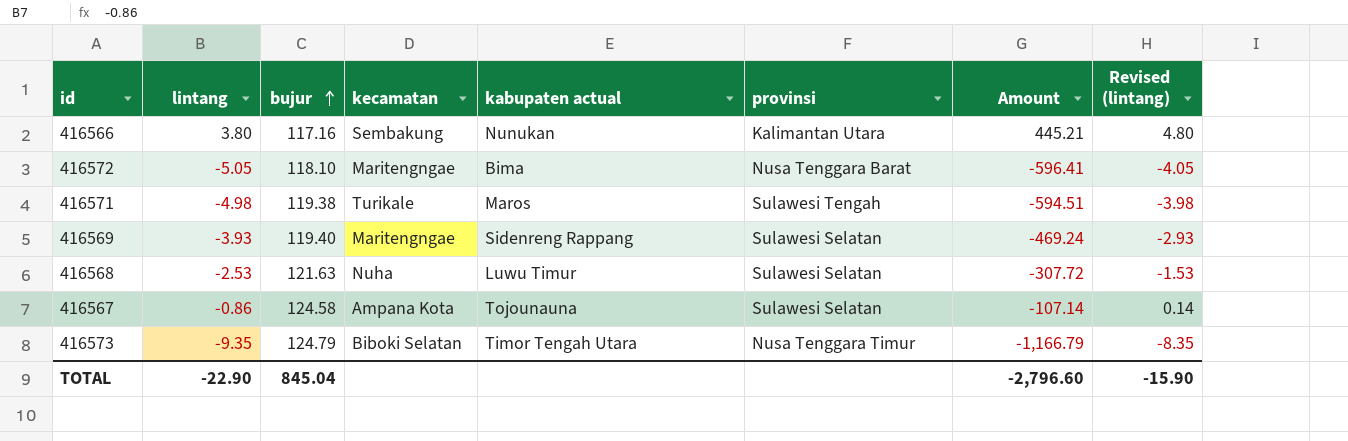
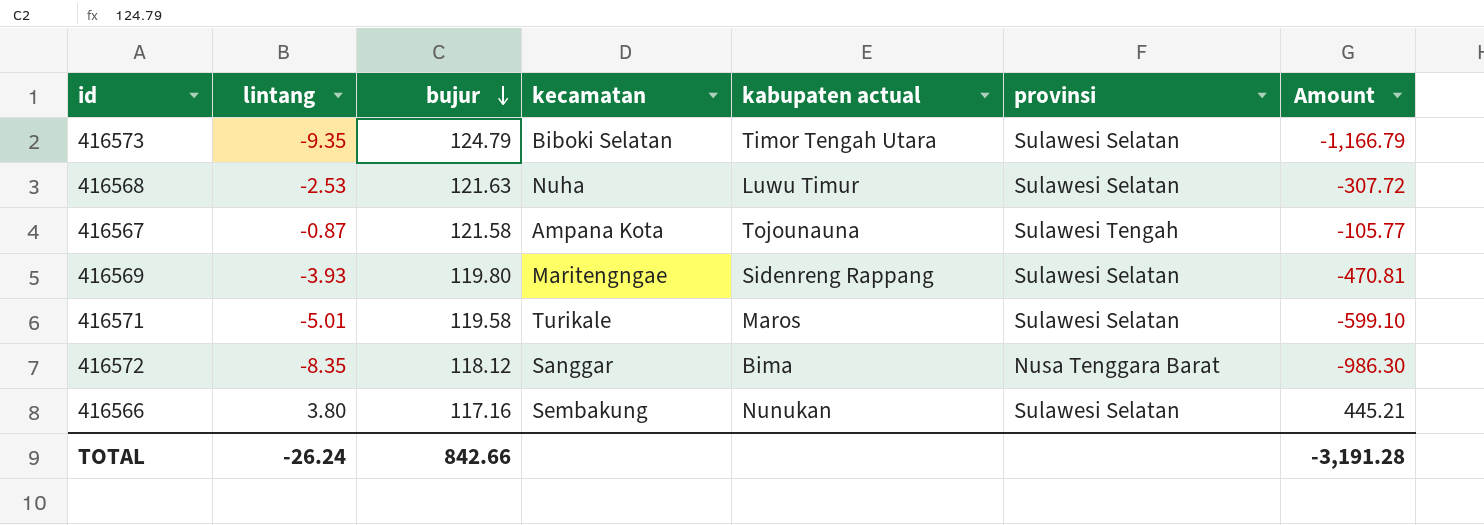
row order: bujur ascending -> bujur descending
column Revised (lintang) | formula: [lintang] + 1 -> none
416573 | provinsi: Nusa Tenggara Timur -> Sulawesi Selatan
416567 | lintang: -0.86 -> -0.87
416567 | bujur: 124.58 -> 121.58
416567 | provinsi: Sulawesi Selatan -> Sulawesi Tengah
416567 | Amount: -107.14 -> -105.77
416569 | bujur: 119.40 -> 119.80
416569 | Amount: -469.24 -> -470.81
416571 | lintang: -4.98 -> -5.01
416571 | bujur: 119.38 -> 119.58
416571 | provinsi: Sulawesi Tengah -> Sulawesi Selatan
416571 | Amount: -594.51 -> -599.10
416572 | lintang: -5.05 -> -8.35
416572 | bujur: 118.10 -> 118.12
416572 | kecamatan: Maritengngae -> Sanggar
416572 | Amount: -596.41 -> -986.30
416566 | provinsi: Kalimantan Utara -> Sulawesi Selatan
TOTAL | lintang: -22.90 -> -26.24
TOTAL | bujur: 845.04 -> 842.66
TOTAL | Amount: -2,796.60 -> -3,191.28

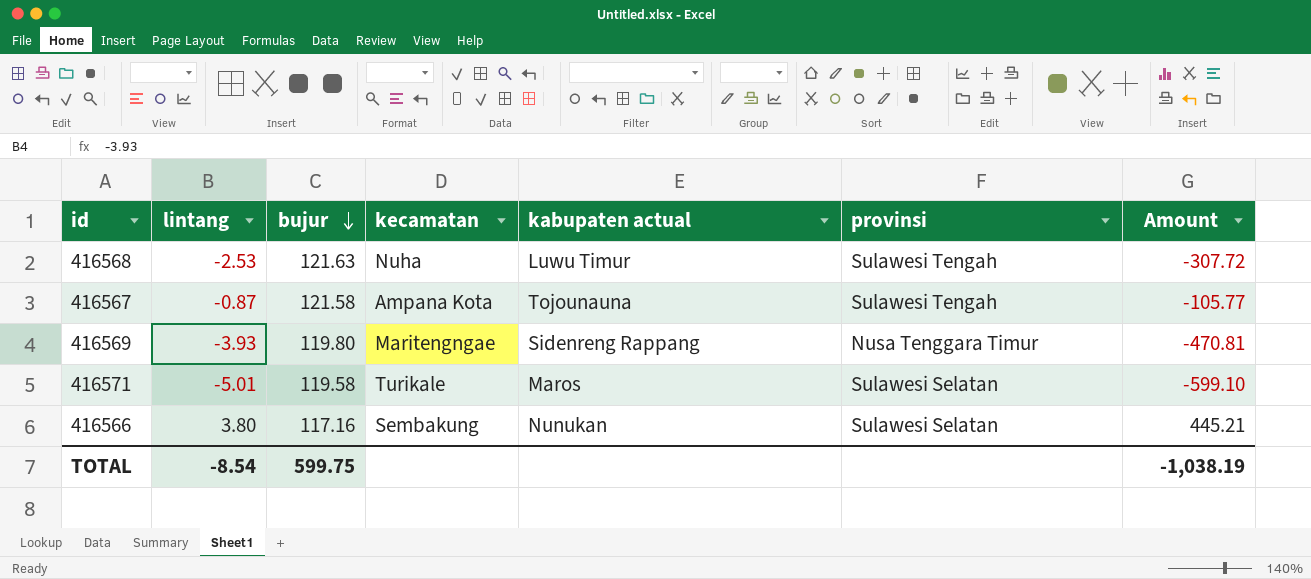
row 416573: -9.35 | 124.79 | Biboki Selatan | Timor Tengah Utara | Sulawesi Selatan | -1,166.79 -> none
row 416572: -8.35 | 118.12 | Sanggar | Bima | Nusa Tenggara Barat | -986.30 -> none
416568 | provinsi: Sulawesi Selatan -> Sulawesi Tengah
416569 | provinsi: Sulawesi Selatan -> Nusa Tenggara Timur
TOTAL | lintang: -26.24 -> -8.54
TOTAL | bujur: 842.66 -> 599.75
TOTAL | Amount: -3,191.28 -> -1,038.19

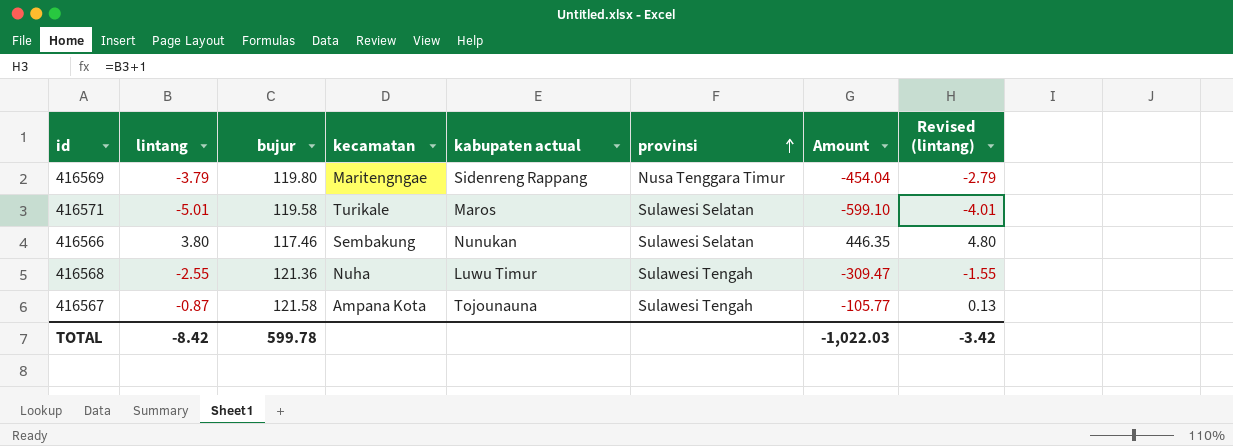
row order: bujur descending -> provinsi ascending
column Revised (lintang) | formula: none -> [lintang] + 1
416569 | lintang: -3.93 -> -3.79
416569 | Amount: -470.81 -> -454.04
416566 | bujur: 117.16 -> 117.46
416566 | Amount: 445.21 -> 446.35
416568 | lintang: -2.53 -> -2.55
416568 | bujur: 121.63 -> 121.36
416568 | Amount: -307.72 -> -309.47
TOTAL | lintang: -8.54 -> -8.42
TOTAL | bujur: 599.75 -> 599.78
TOTAL | Amount: -1,038.19 -> -1,022.03

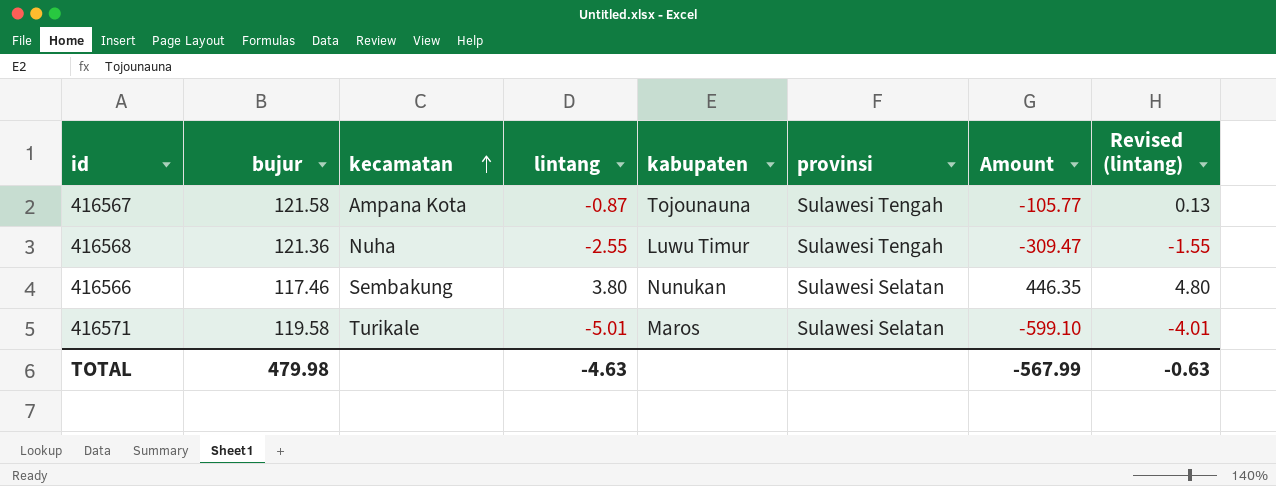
row order: provinsi ascending -> kecamatan ascending
column lintang | position: 2 -> 4
column name: kabupaten actual -> kabupaten
row 416569: -3.79 | 119.80 | Maritengngae | Sidenreng Rappang | Nusa Tenggara Timur | -454.04 | -2.79 -> none
TOTAL | bujur: 599.78 -> 479.98
TOTAL | lintang: -8.42 -> -4.63
TOTAL | Amount: -1,022.03 -> -567.99
TOTAL | Revised (lintang): -3.42 -> -0.63

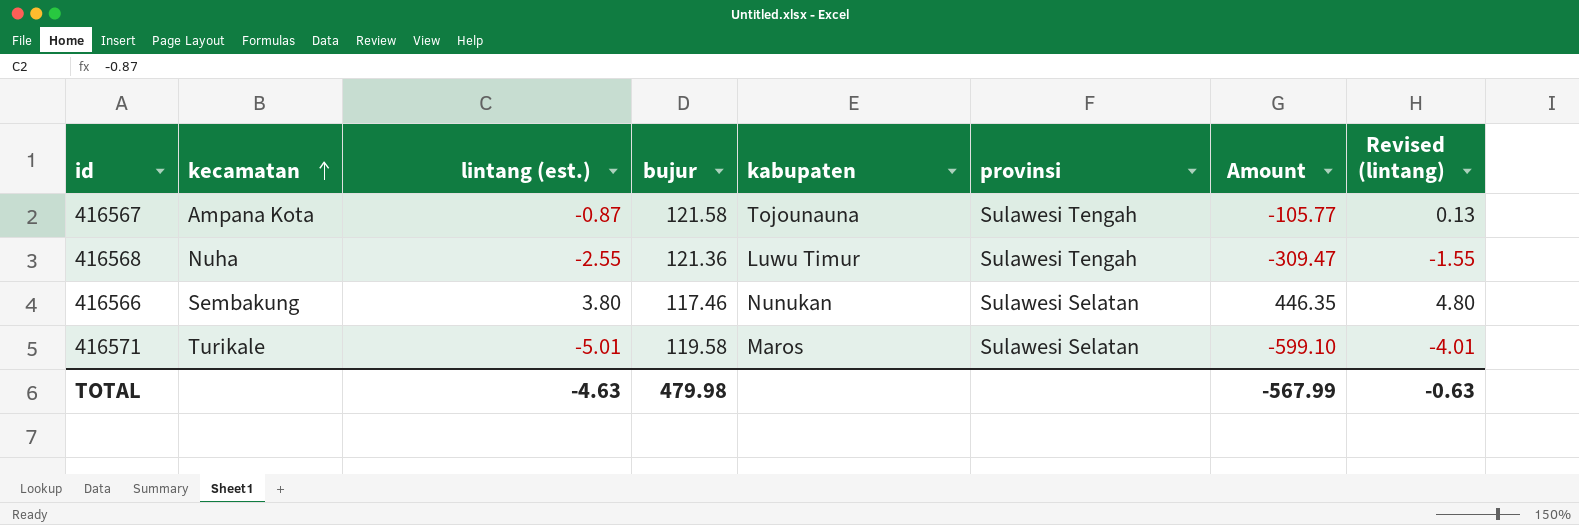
column name: lintang -> lintang (est.)
column bujur | position: 2 -> 4

